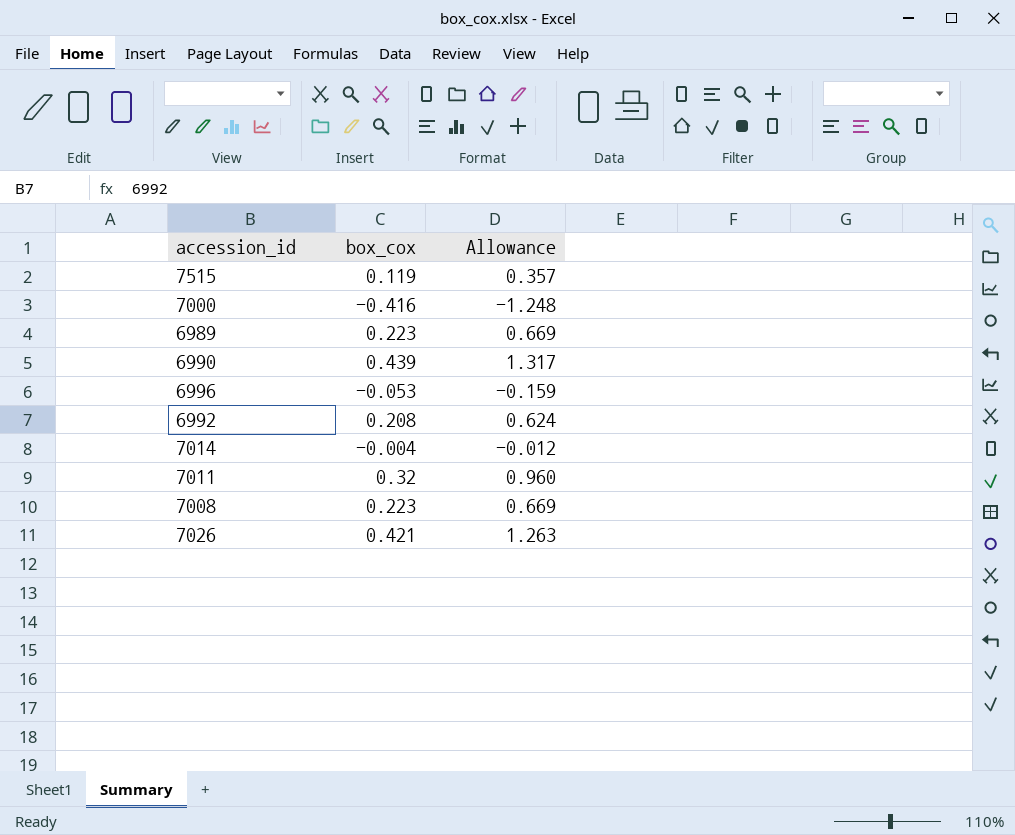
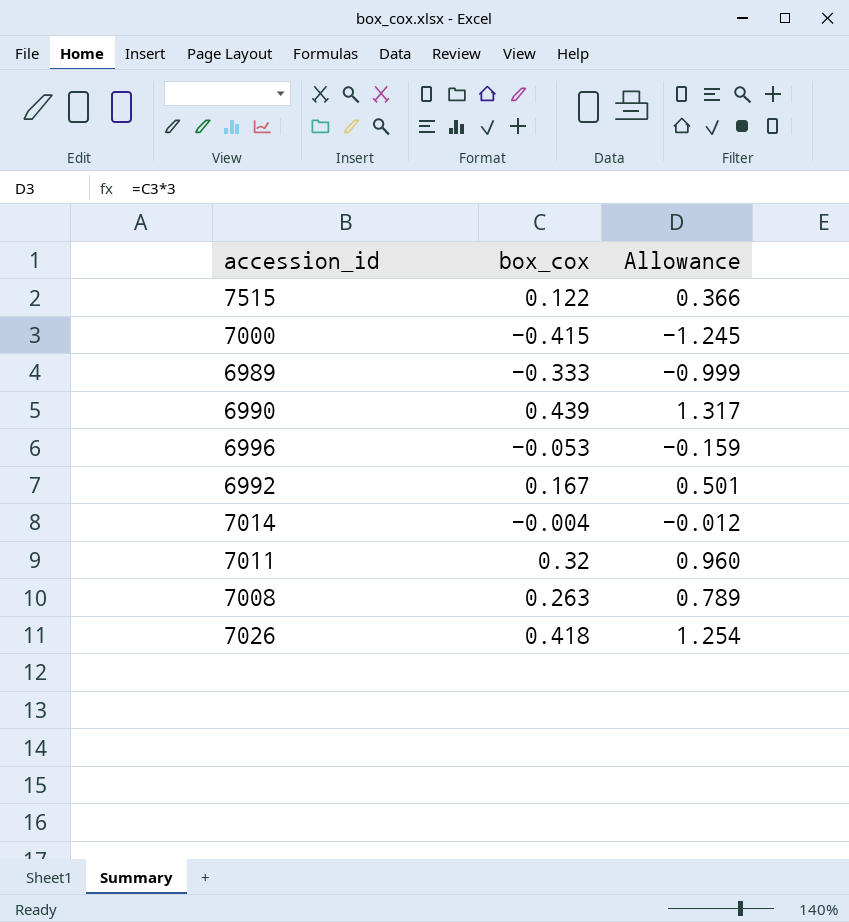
7515 | box_cox: 0.119 -> 0.122
7515 | Allowance: 0.357 -> 0.366
7000 | box_cox: -0.416 -> -0.415
7000 | Allowance: -1.248 -> -1.245
6989 | box_cox: 0.223 -> -0.333
6989 | Allowance: 0.669 -> -0.999
6992 | box_cox: 0.208 -> 0.167
6992 | Allowance: 0.624 -> 0.501
7008 | box_cox: 0.223 -> 0.263
7008 | Allowance: 0.669 -> 0.789
7026 | box_cox: 0.421 -> 0.418
7026 | Allowance: 1.263 -> 1.254

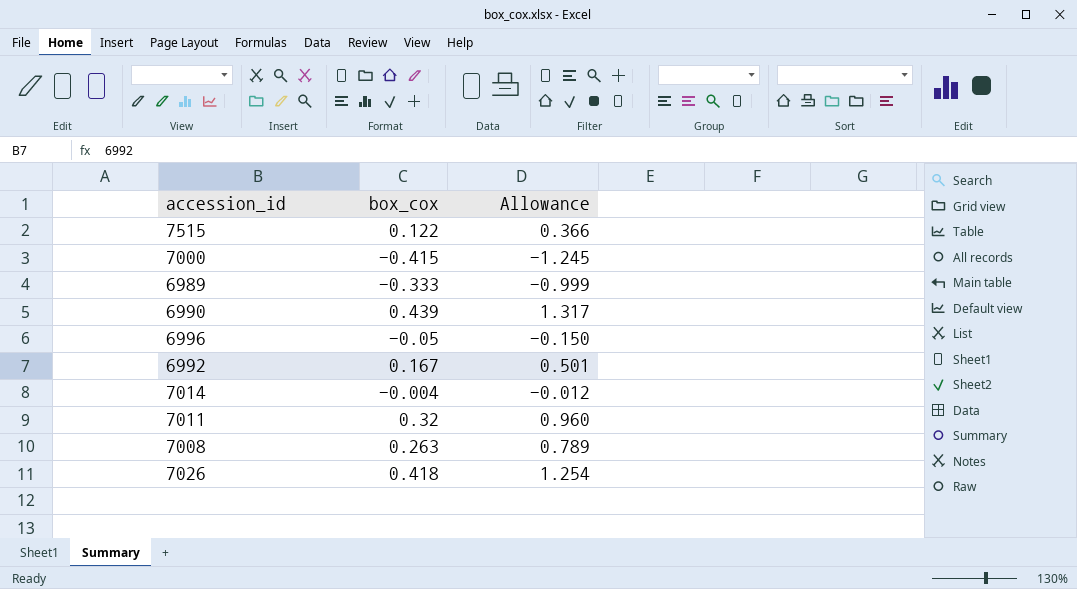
6996 | box_cox: -0.053 -> -0.05
6996 | Allowance: -0.159 -> -0.150

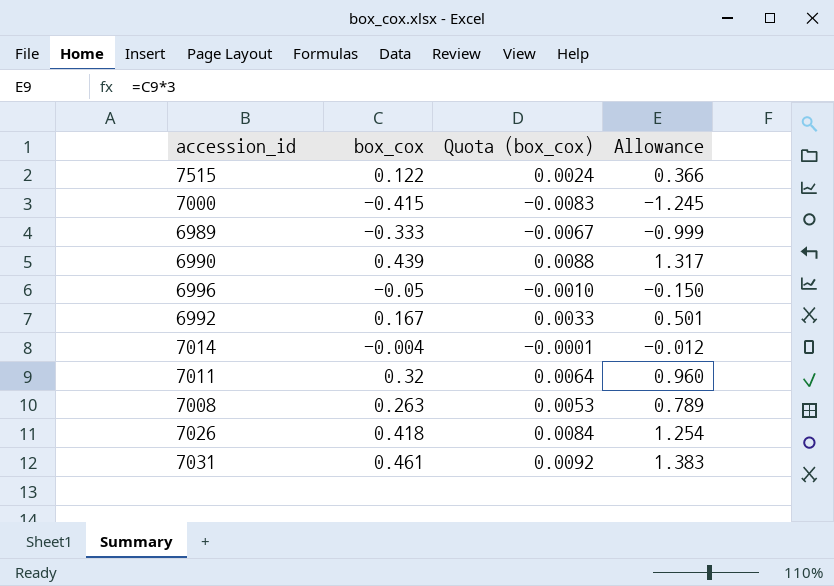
column Quota (box_cox) | formula: none -> [box_cox] * 0.02
row 7031: none -> 0.461 | 0.0092 | 1.383

